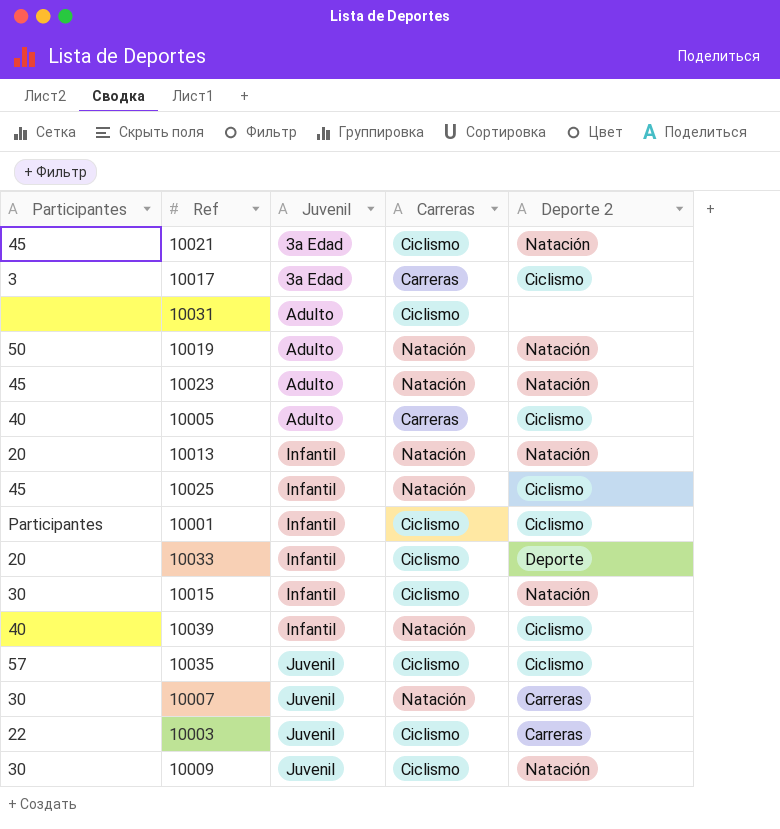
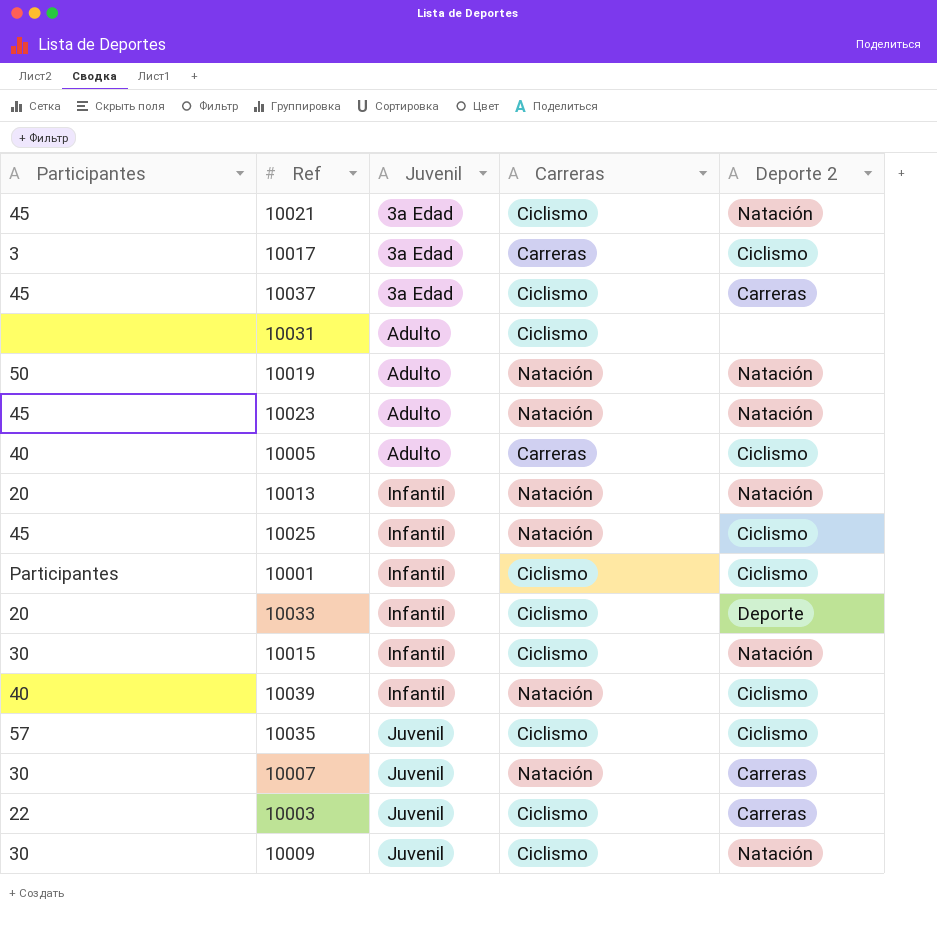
row 10037: none -> 45 | 3a Edad | Ciclismo | Carreras

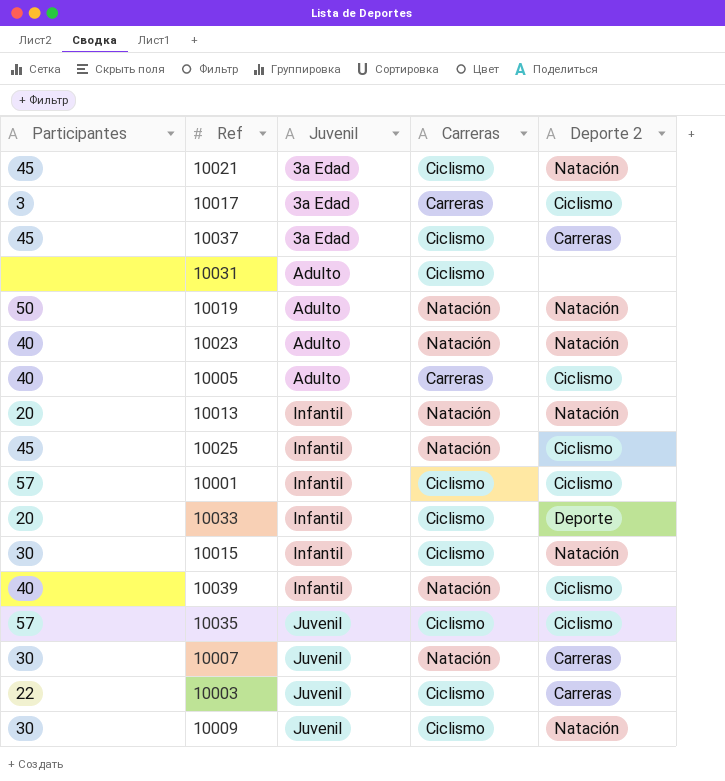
10023 | Participantes: 45 -> 40
10001 | Participantes: Participantes -> 57

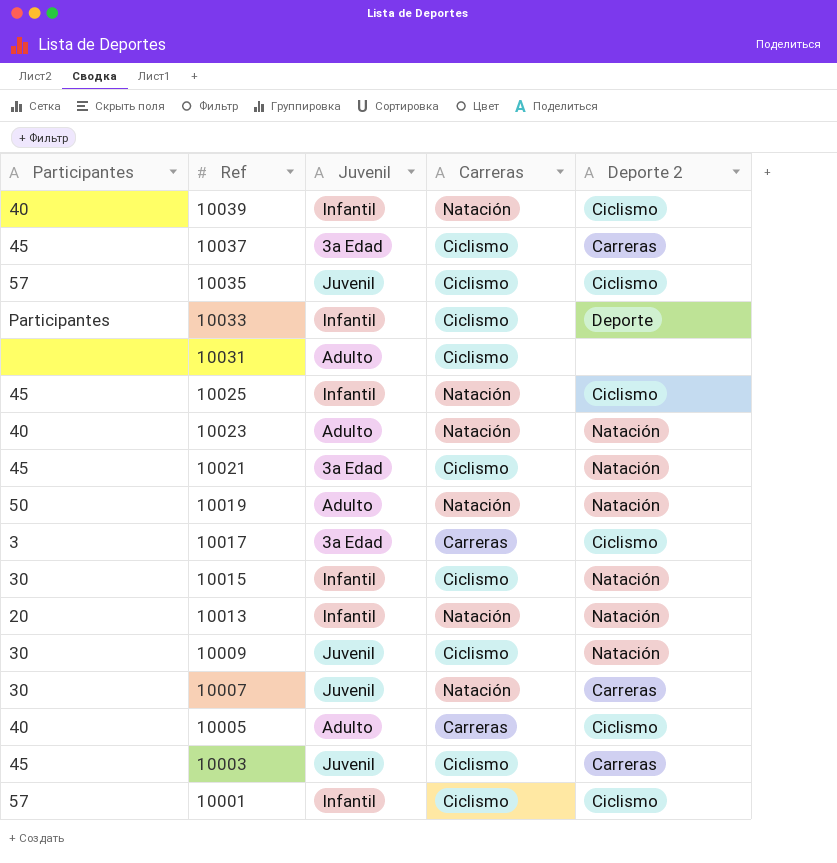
row order: Juvenil ascending -> Ref descending
10033 | Participantes: 20 -> Participantes
10003 | Participantes: 22 -> 45

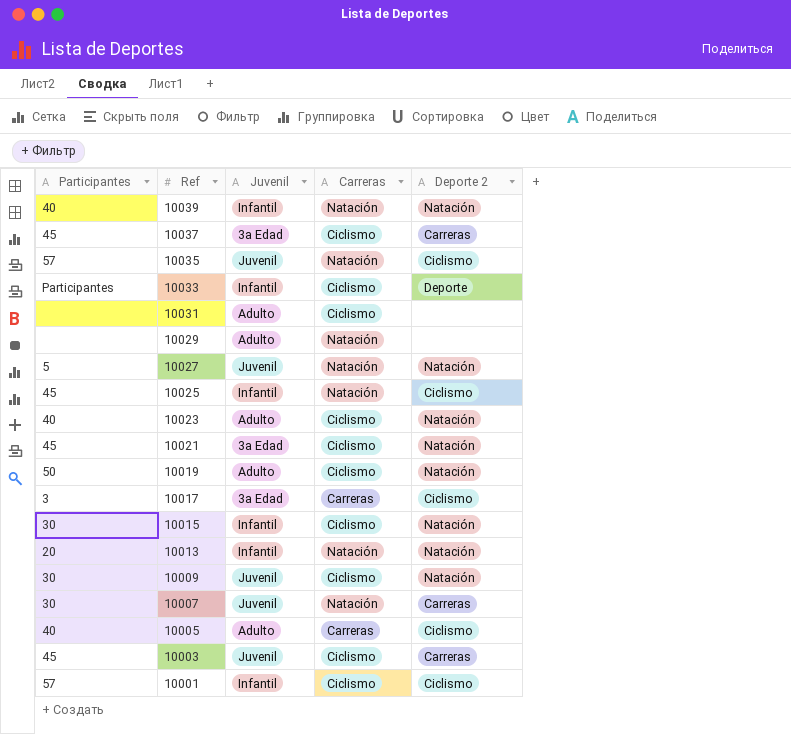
10039 | Deporte 2: Ciclismo -> Natación
10035 | Carreras: Ciclismo -> Natación
row 10029: none -> none | Adulto | Natación | none
row 10027: none -> 5 | Juvenil | Natación | Natación
10023 | Carreras: Natación -> Ciclismo
10019 | Carreras: Natación -> Ciclismo

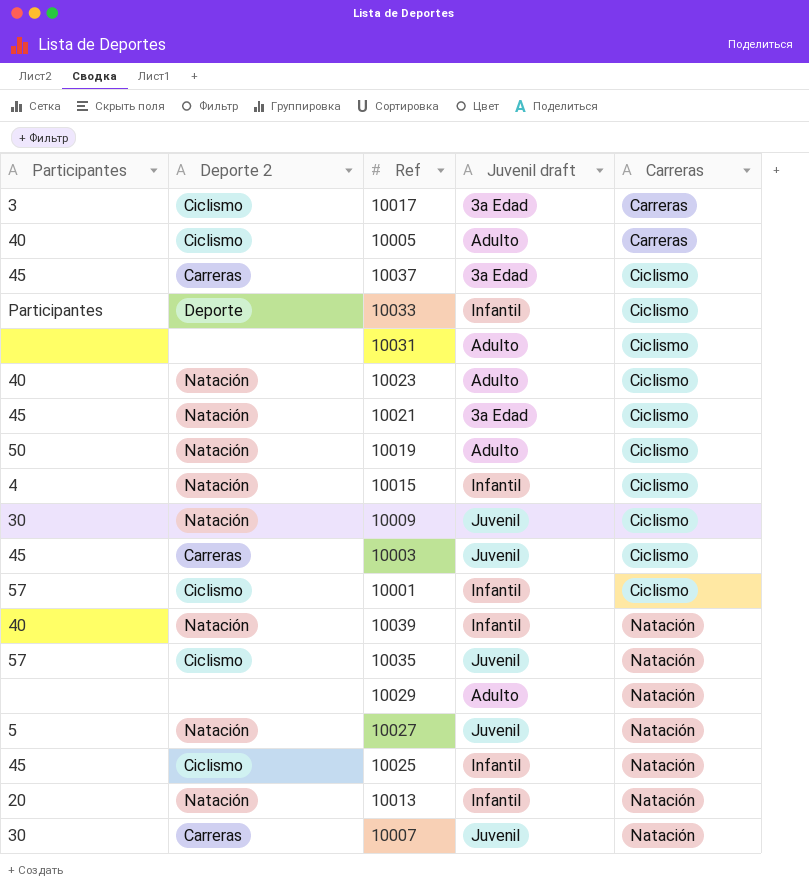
row order: Ref descending -> Carreras ascending
column Deporte 2 | position: 5 -> 2
column name: Juvenil -> Juvenil draft
10015 | Participantes: 30 -> 4

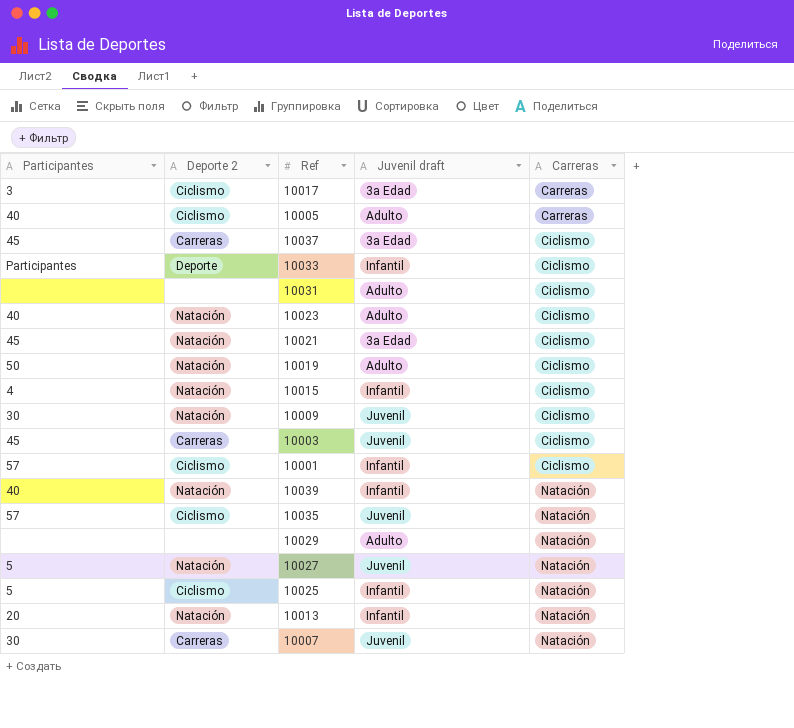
10025 | Participantes: 45 -> 5

